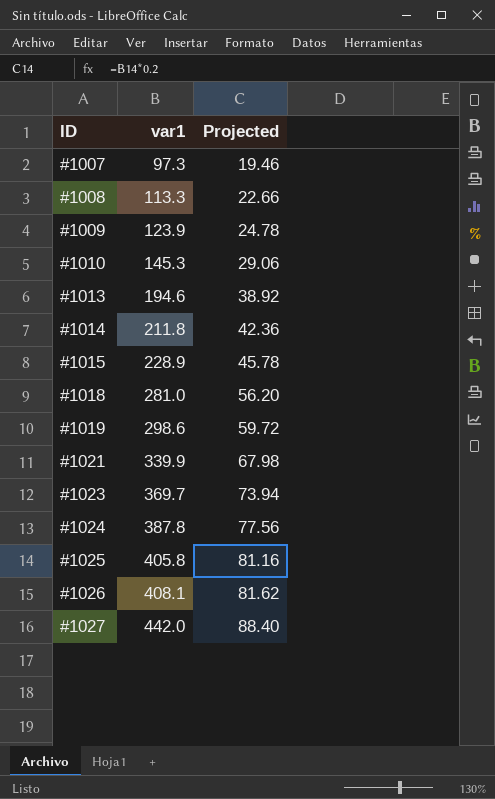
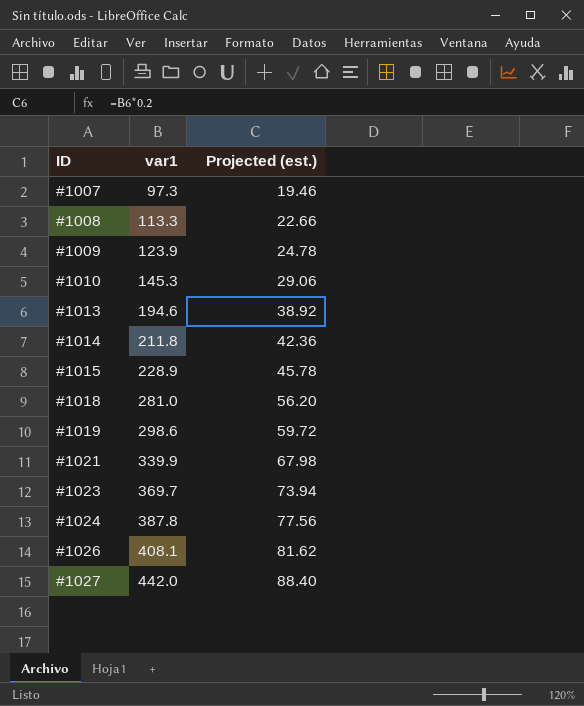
column name: Projected -> Projected (est.)
row #1025: 405.8 | 81.16 -> none

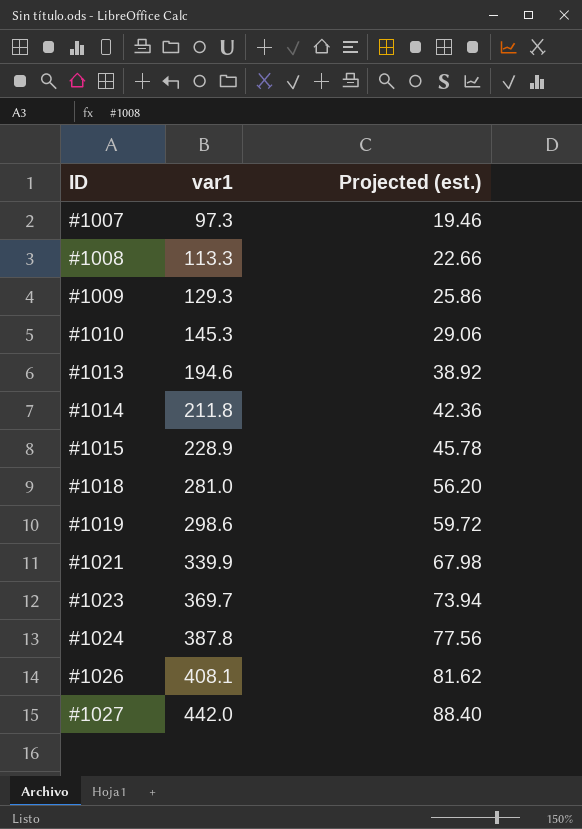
#1009 | var1: 123.9 -> 129.3
#1009 | Projected (est.): 24.78 -> 25.86

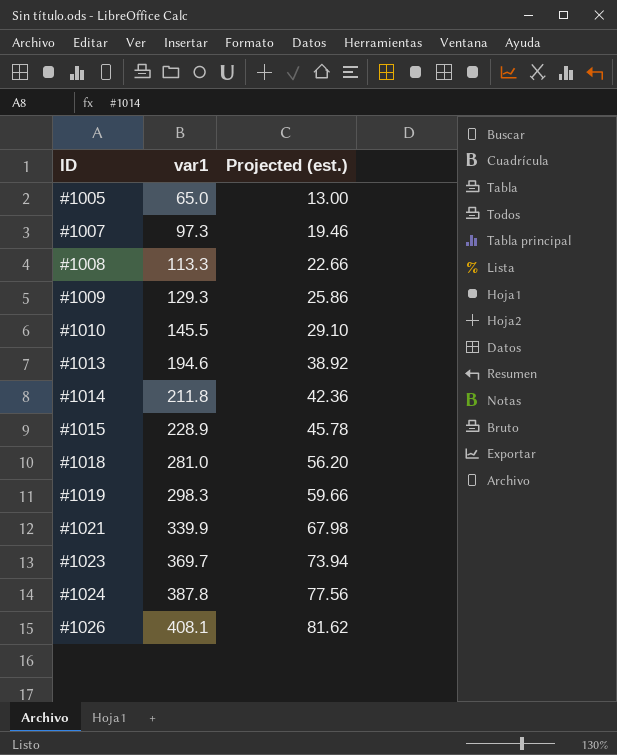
row #1027: 442.0 | 88.40 -> none
row #1005: none -> 65.0 | 13.00
#1010 | var1: 145.3 -> 145.5
#1010 | Projected (est.): 29.06 -> 29.10
#1019 | var1: 298.6 -> 298.3
#1019 | Projected (est.): 59.72 -> 59.66

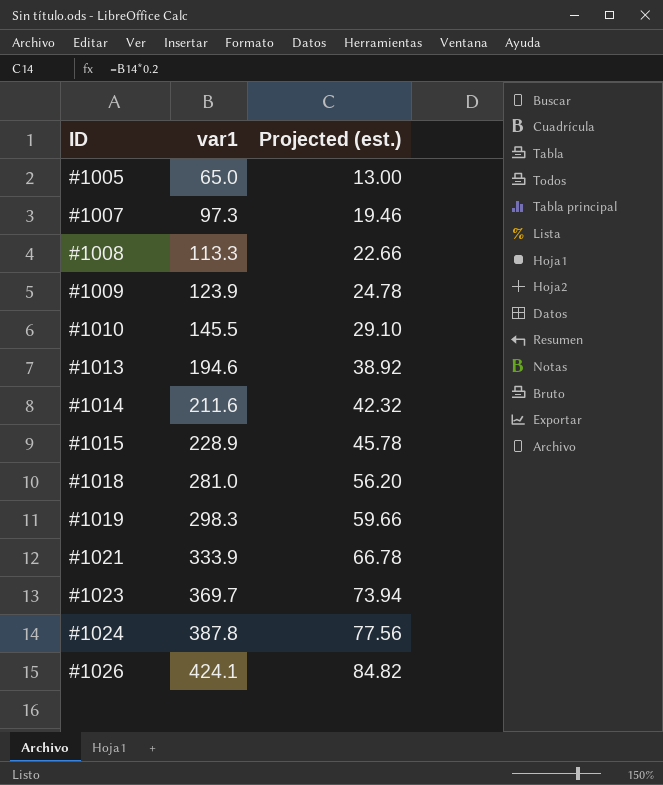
#1009 | var1: 129.3 -> 123.9
#1009 | Projected (est.): 25.86 -> 24.78
#1014 | var1: 211.8 -> 211.6
#1014 | Projected (est.): 42.36 -> 42.32
#1021 | var1: 339.9 -> 333.9
#1021 | Projected (est.): 67.98 -> 66.78
#1026 | var1: 408.1 -> 424.1
#1026 | Projected (est.): 81.62 -> 84.82

